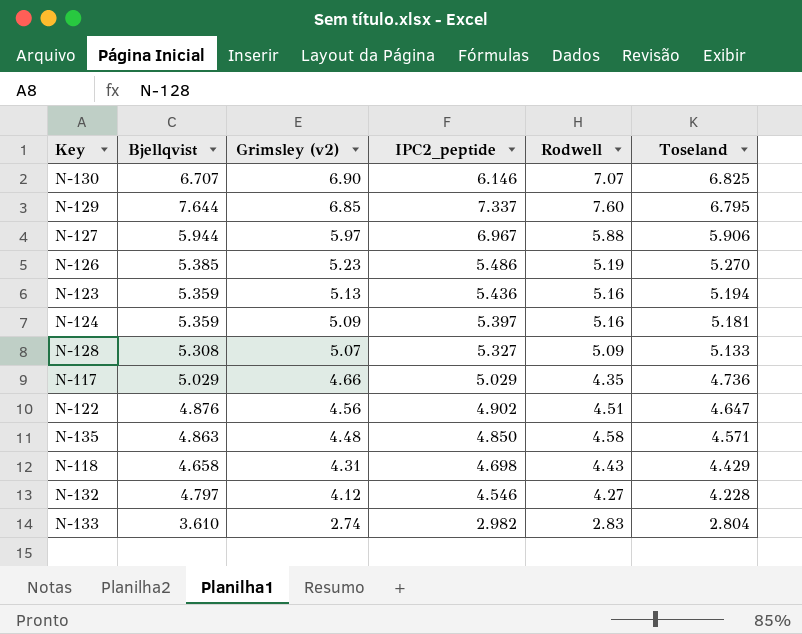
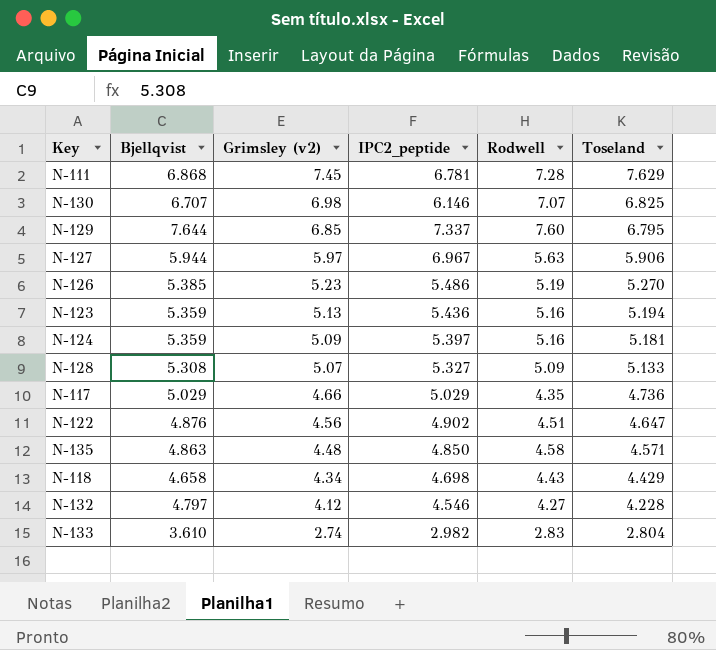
row N-111: none -> 6.868 | 7.45 | 6.781 | 7.28 | 7.629
N-130 | Grimsley (v2): 6.90 -> 6.98
N-127 | Rodwell: 5.88 -> 5.63
N-118 | Grimsley (v2): 4.31 -> 4.34

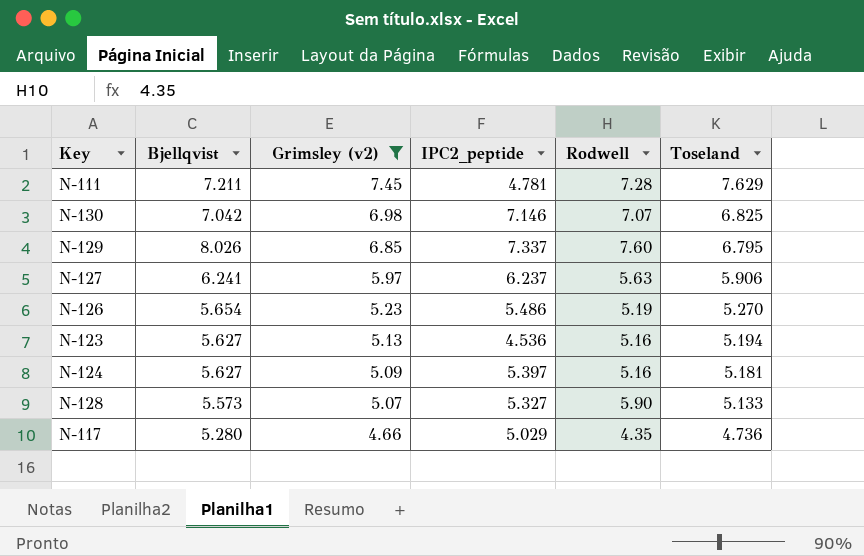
filter: none -> Grimsley (v2) >= 4.66
N-111 | Bjellqvist: 6.868 -> 7.211
N-111 | IPC2_peptide: 6.781 -> 4.781
N-130 | Bjellqvist: 6.707 -> 7.042
N-130 | IPC2_peptide: 6.146 -> 7.146
N-129 | Bjellqvist: 7.644 -> 8.026
N-127 | Bjellqvist: 5.944 -> 6.241
N-127 | IPC2_peptide: 6.967 -> 6.237
N-126 | Bjellqvist: 5.385 -> 5.654
N-123 | Bjellqvist: 5.359 -> 5.627
N-123 | IPC2_peptide: 5.436 -> 4.536
N-124 | Bjellqvist: 5.359 -> 5.627
N-128 | Bjellqvist: 5.308 -> 5.573
N-128 | Rodwell: 5.09 -> 5.90
N-117 | Bjellqvist: 5.029 -> 5.280

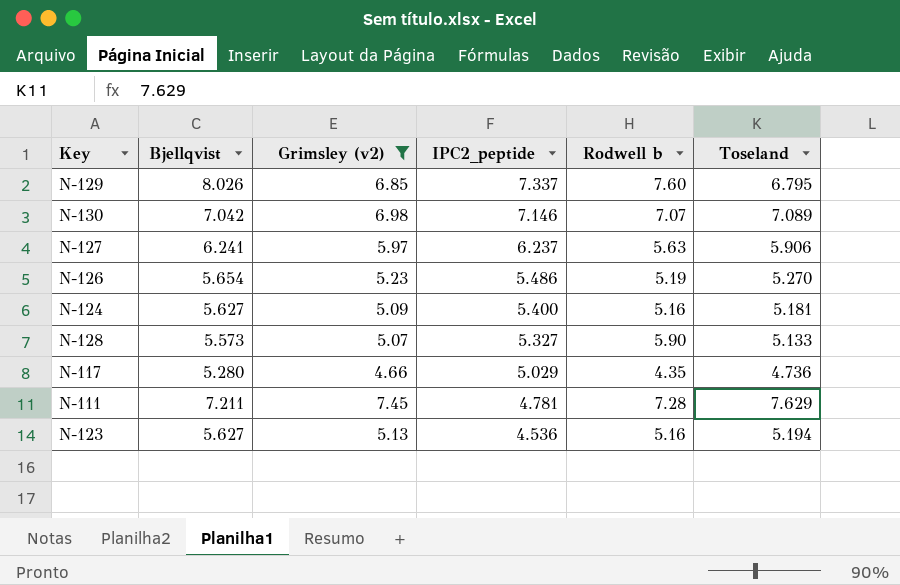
row order: Grimsley (v2) descending -> IPC2_peptide descending
column name: Rodwell -> Rodwell b
N-130 | Toseland: 6.825 -> 7.089
N-124 | IPC2_peptide: 5.397 -> 5.400

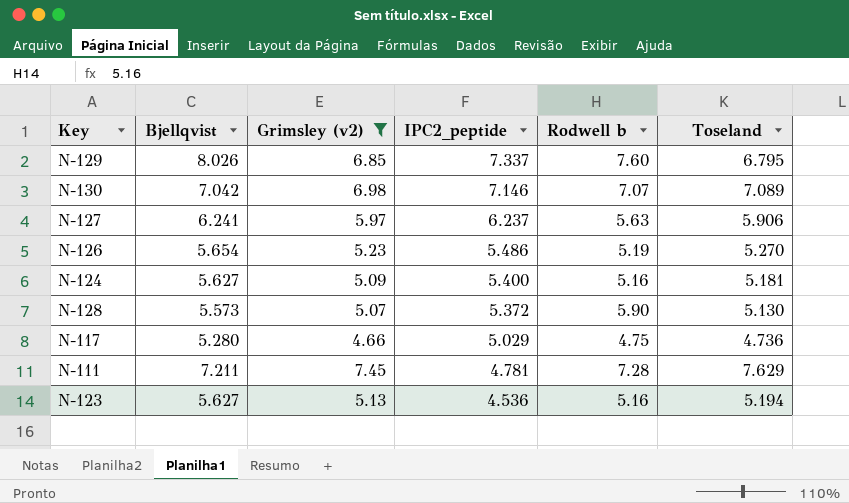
N-128 | IPC2_peptide: 5.327 -> 5.372
N-128 | Toseland: 5.133 -> 5.130
N-117 | Rodwell b: 4.35 -> 4.75

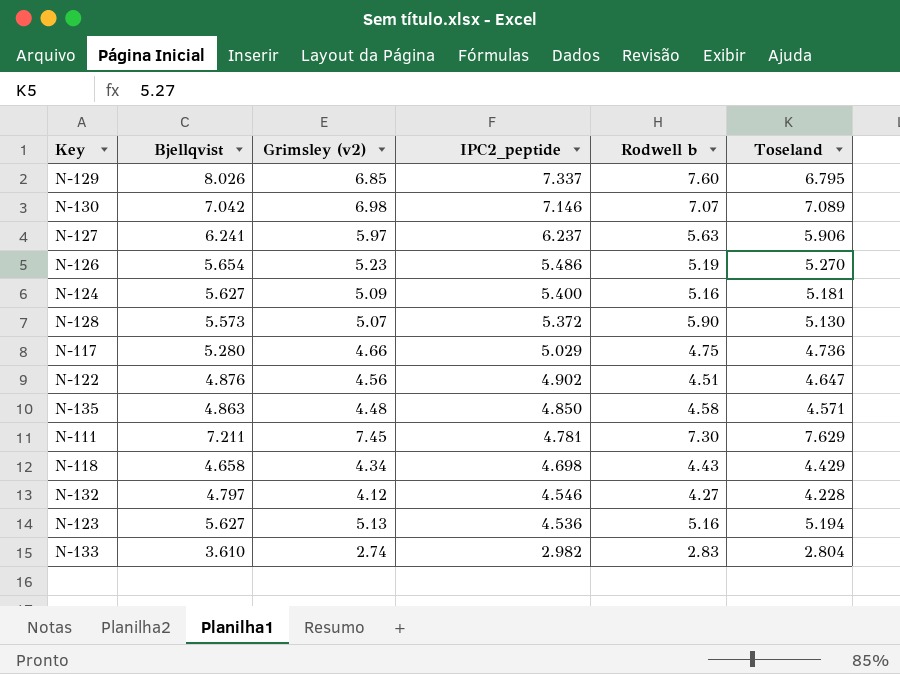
filter: Grimsley (v2) >= 4.66 -> none
N-111 | Rodwell b: 7.28 -> 7.30

